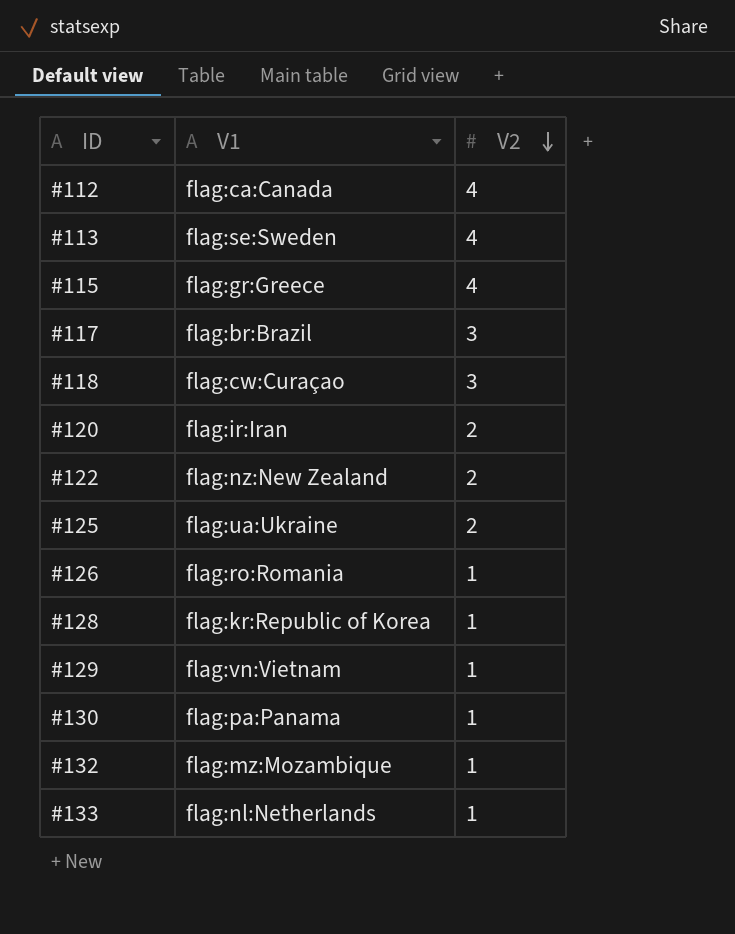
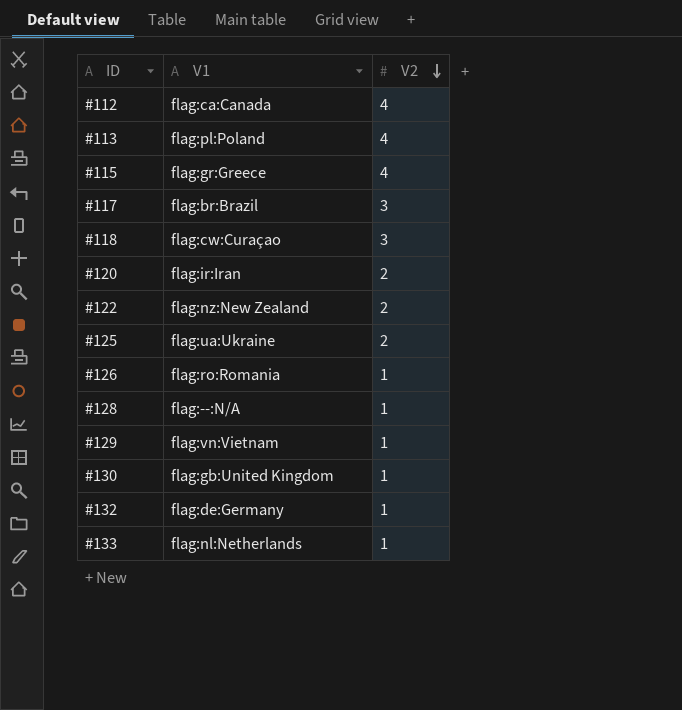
#113 | V1: flag:se:Sweden -> flag:pl:Poland
#128 | V1: flag:kr:Republic of Korea -> flag:--:N/A
#130 | V1: flag:pa:Panama -> flag:gb:United Kingdom
#132 | V1: flag:mz:Mozambique -> flag:de:Germany

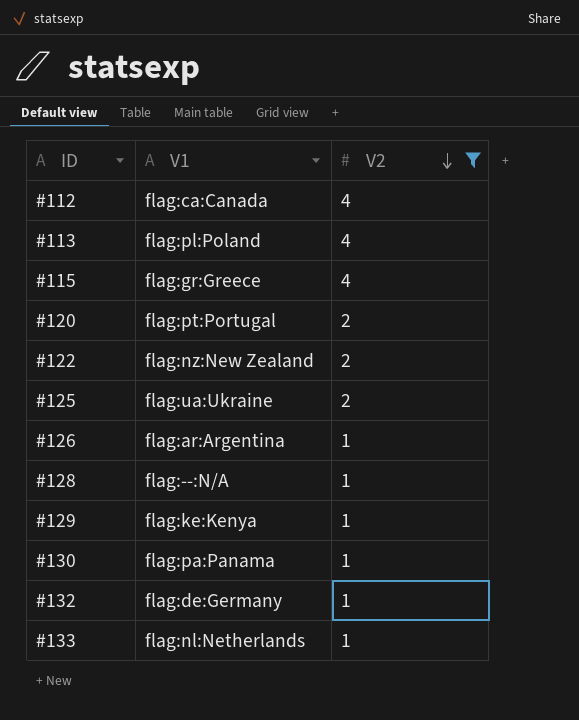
filter: none -> V2 != 3
#120 | V1: flag:ir:Iran -> flag:pt:Portugal
#126 | V1: flag:ro:Romania -> flag:ar:Argentina
#129 | V1: flag:vn:Vietnam -> flag:ke:Kenya
#130 | V1: flag:gb:United Kingdom -> flag:pa:Panama

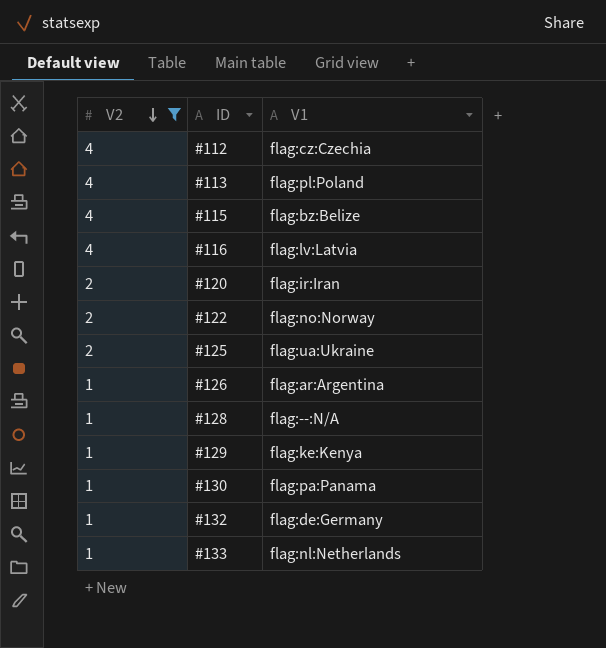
column V2 | position: 3 -> 1
#112 | V1: flag:ca:Canada -> flag:cz:Czechia
#115 | V1: flag:gr:Greece -> flag:bz:Belize
row #116: none -> 4 | flag:lv:Latvia
#120 | V1: flag:pt:Portugal -> flag:ir:Iran
#122 | V1: flag:nz:New Zealand -> flag:no:Norway

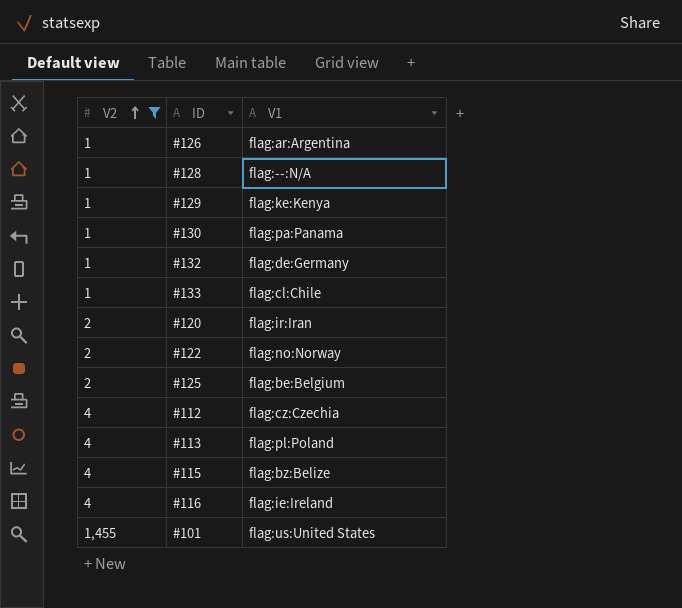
row order: V2 descending -> V2 ascending
#133 | V1: flag:nl:Netherlands -> flag:cl:Chile
#125 | V1: flag:ua:Ukraine -> flag:be:Belgium
#116 | V1: flag:lv:Latvia -> flag:ie:Ireland
row #101: none -> 1,455 | flag:us:United States

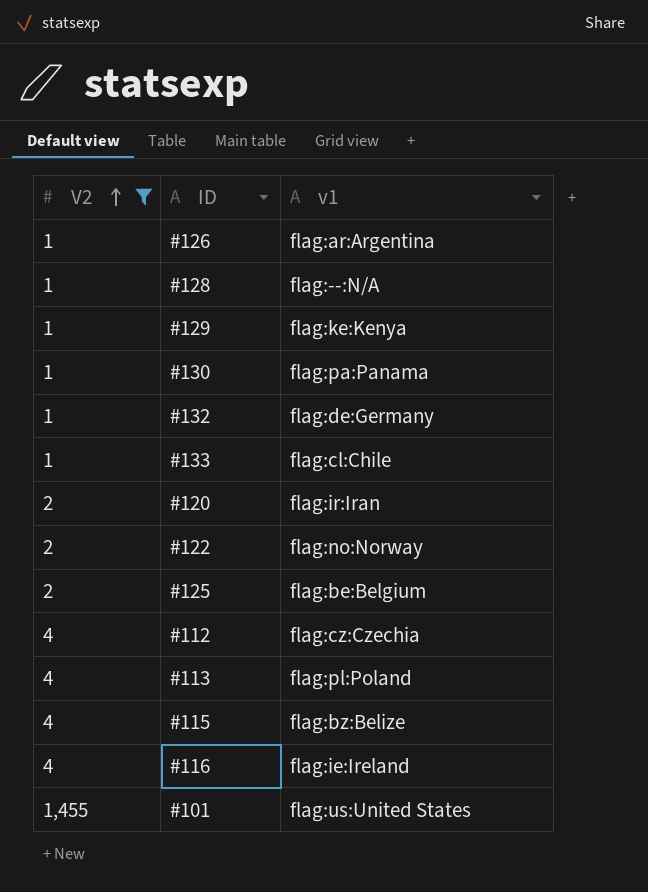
column name: V1 -> v1

